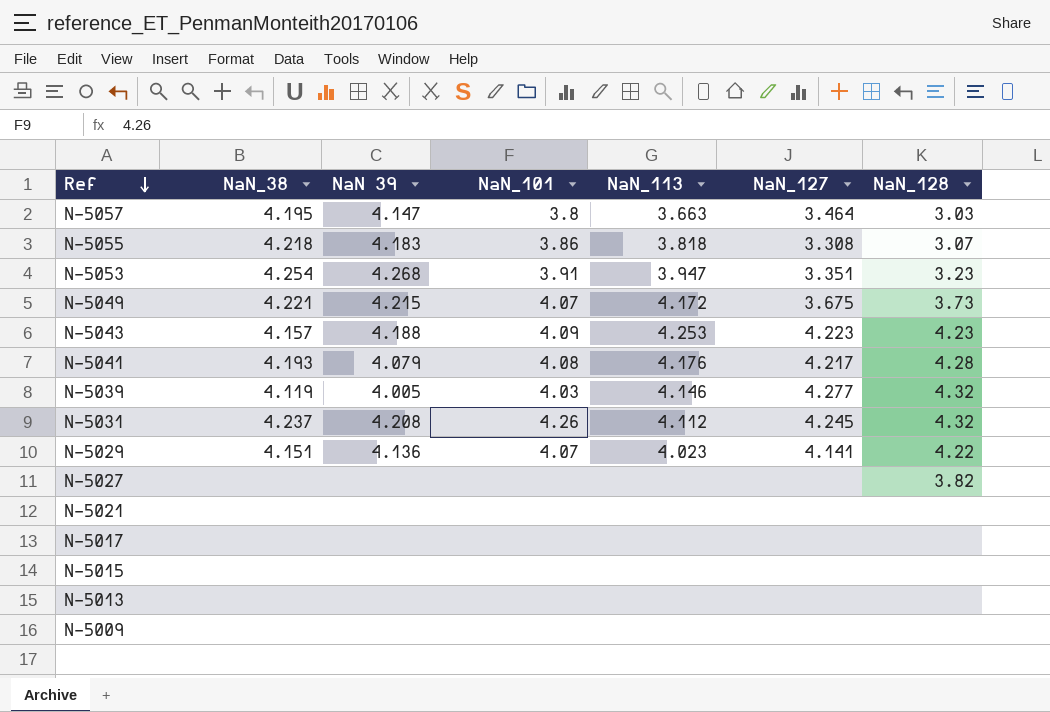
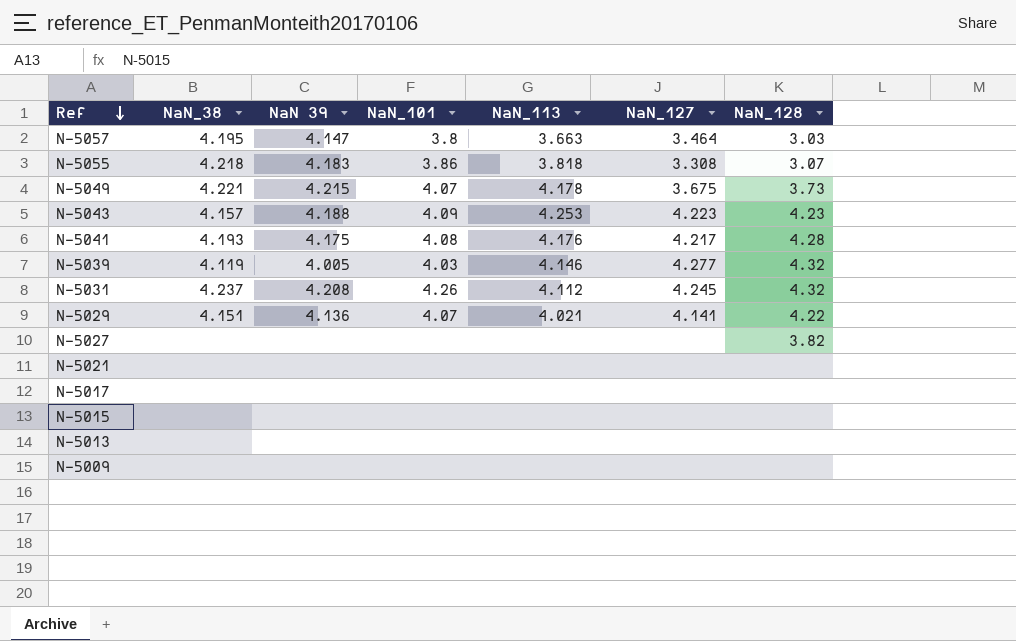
row N-5053: 4.254 | 4.268 | 3.91 | 3.947 | 3.351 | 3.23 -> none
N-5049 | NaN_113: 4.172 -> 4.178
N-5041 | NaN 39: 4.079 -> 4.175
N-5029 | NaN_113: 4.023 -> 4.021

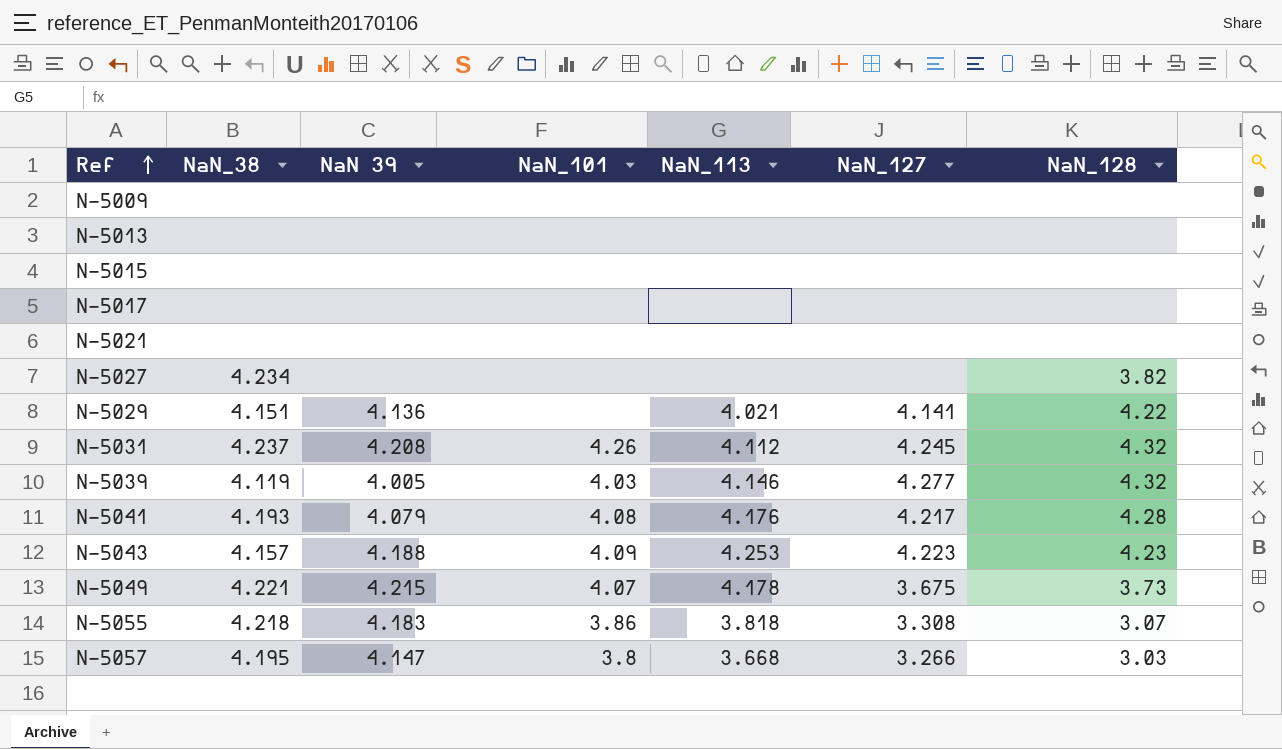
row order: Ref descending -> Ref ascending
N-5027 | NaN_38: none -> 4.234
N-5029 | NaN_101: 4.07 -> none
N-5041 | NaN 39: 4.175 -> 4.079
N-5057 | NaN_113: 3.663 -> 3.668
N-5057 | NaN_127: 3.464 -> 3.266

